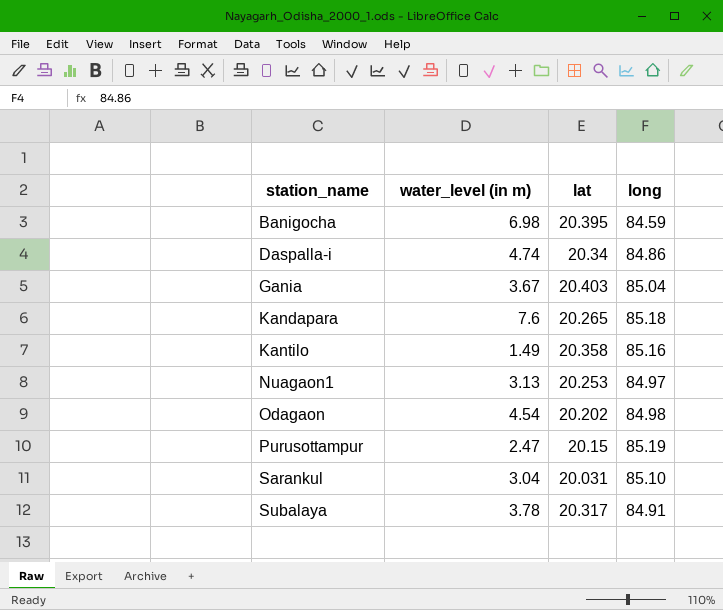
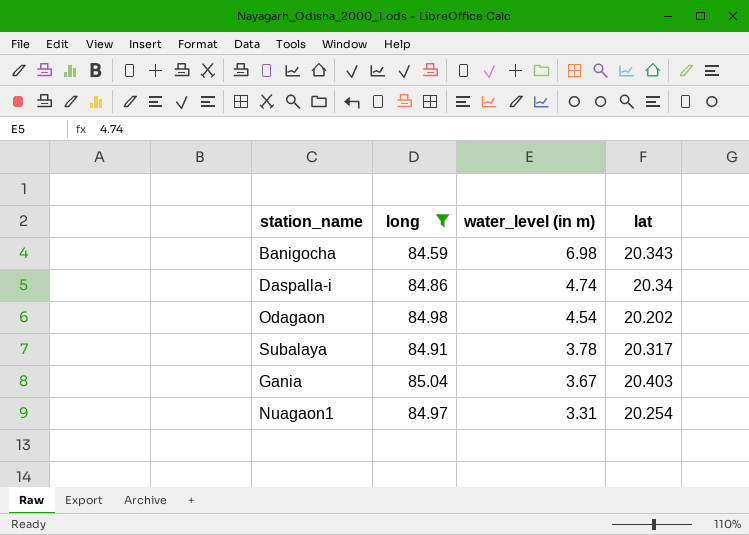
filter: none -> long <= 85.04
row order: station_name ascending -> water_level (in m) descending
column long | position: 4 -> 2
Banigocha | lat: 20.395 -> 20.343
Nuagaon1 | water_level (in m): 3.13 -> 3.31
Nuagaon1 | lat: 20.253 -> 20.254

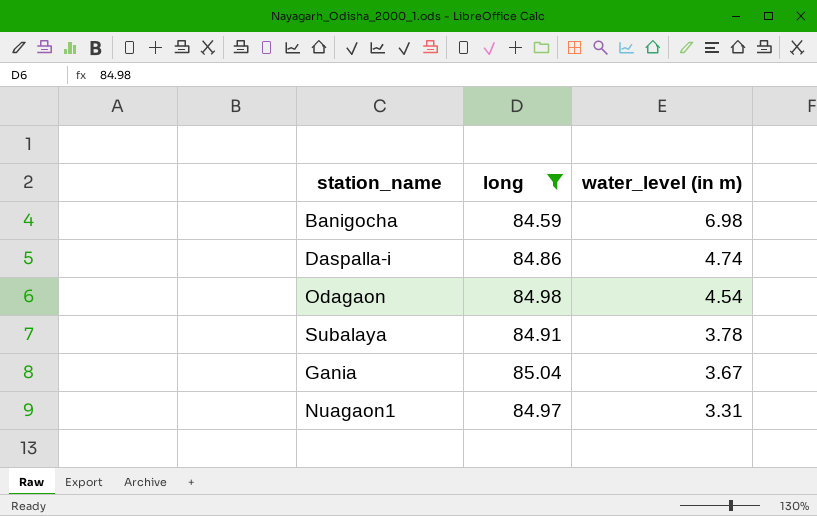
column lat | position: 4 -> none

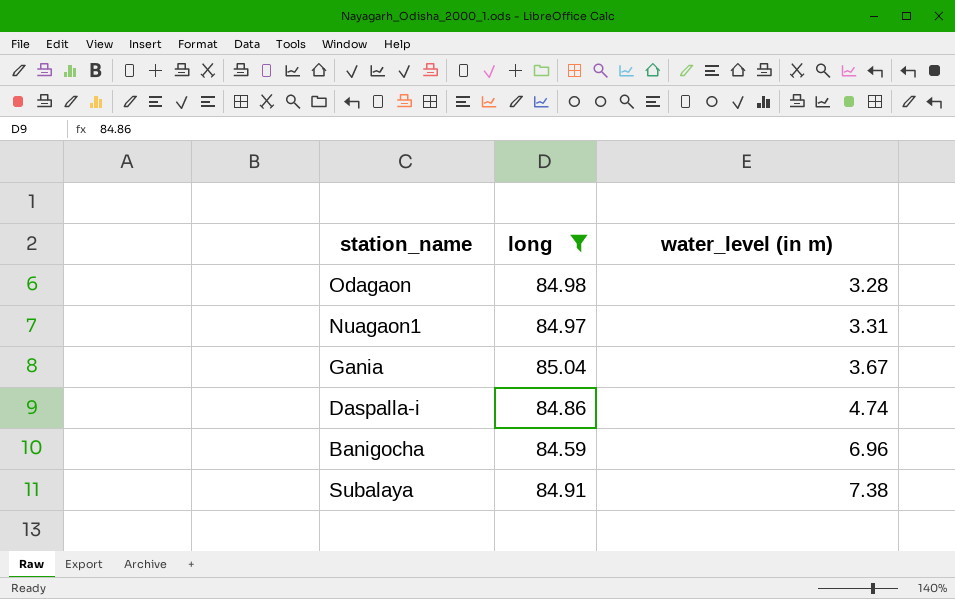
row order: water_level (in m) descending -> water_level (in m) ascending
Odagaon | water_level (in m): 4.54 -> 3.28
Banigocha | water_level (in m): 6.98 -> 6.96
Subalaya | water_level (in m): 3.78 -> 7.38

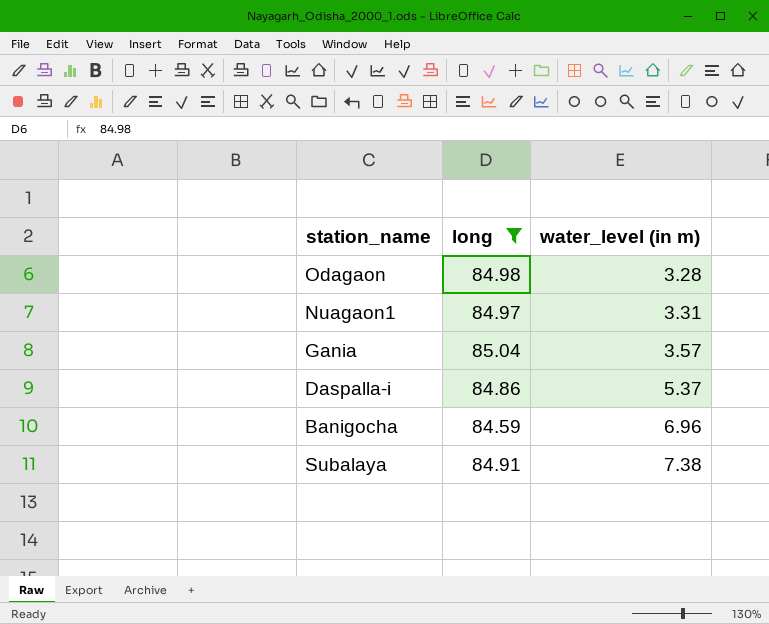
Gania | water_level (in m): 3.67 -> 3.57
Daspalla-i | water_level (in m): 4.74 -> 5.37

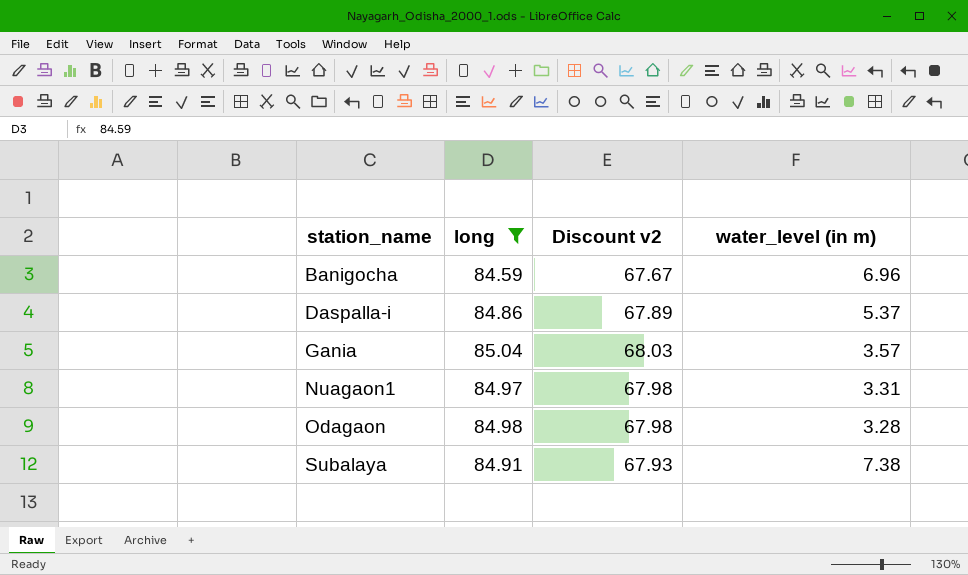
row order: water_level (in m) ascending -> station_name ascending
column Discount v2 | formula: none -> [long] * 0.8

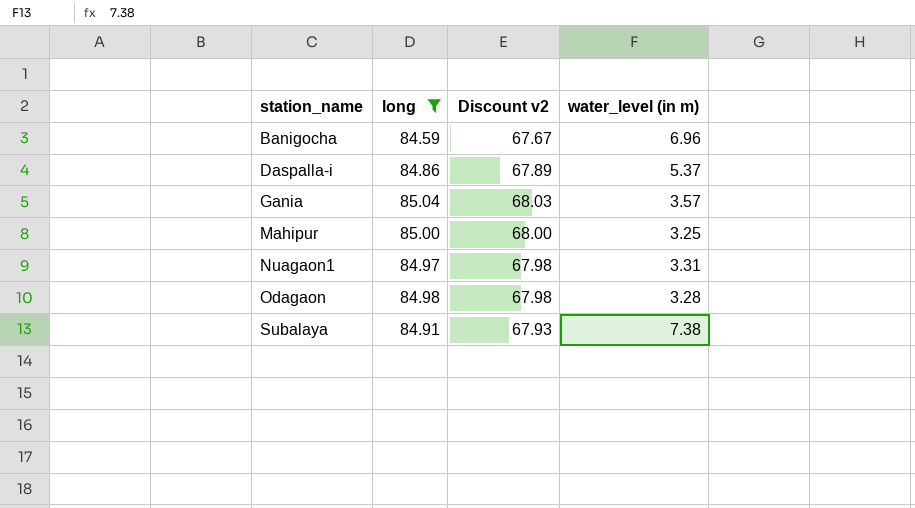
row Mahipur: none -> 85.00 | 68.00 | 3.25

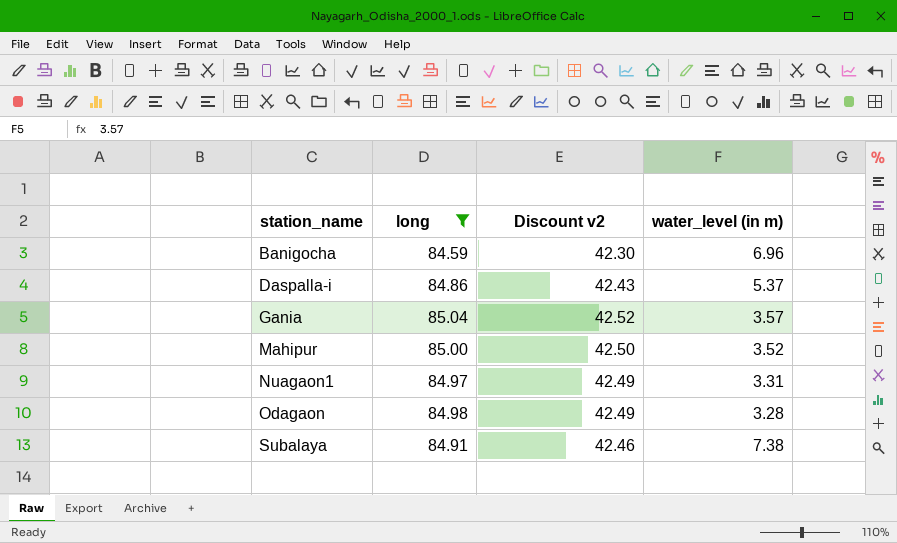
column Discount v2 | formula: [long] * 0.8 -> [long] * 0.5
Mahipur | water_level (in m): 3.25 -> 3.52

